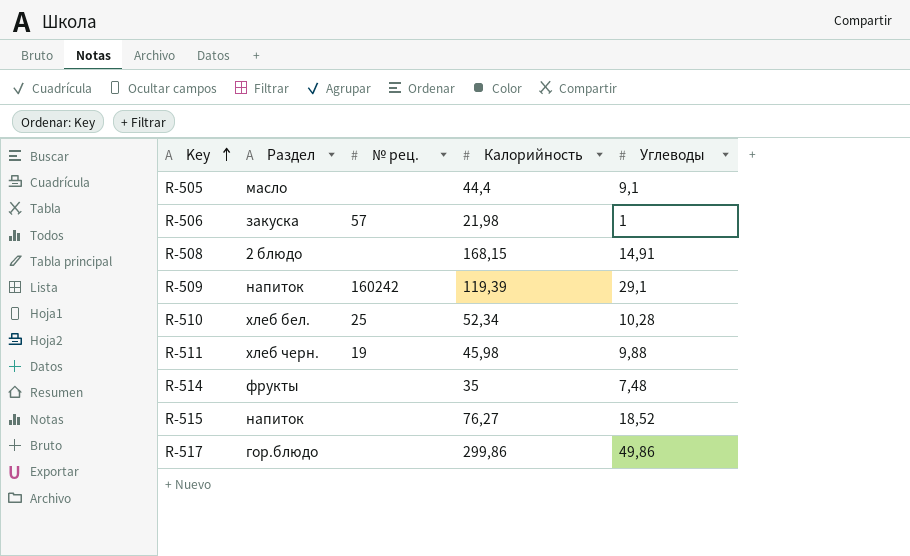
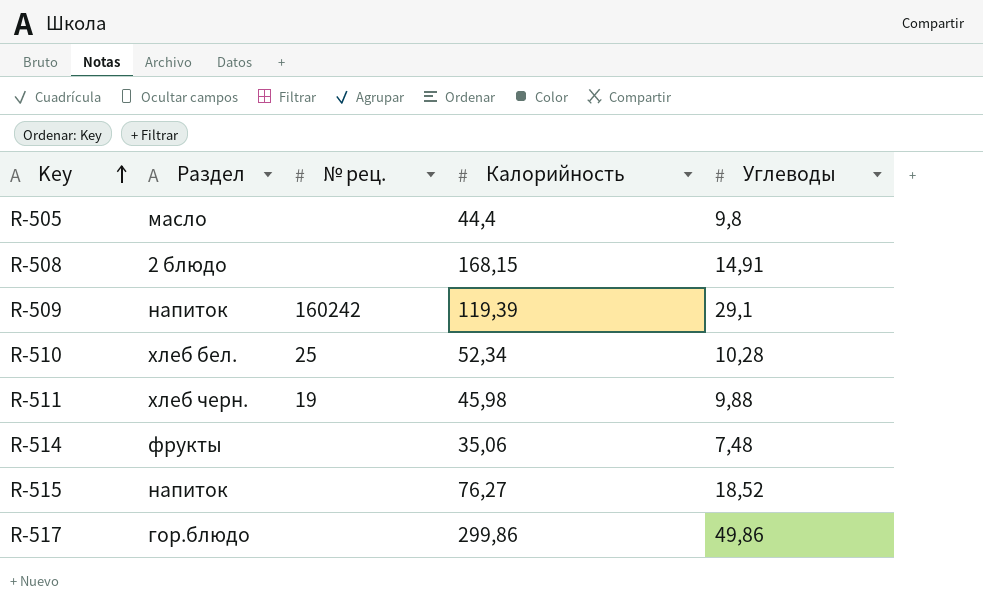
row R-506: закуска | 57 | 21,98 | 1 -> none
R-505 | Углеводы: 9,1 -> 9,8
R-514 | Калорийность: 35 -> 35,06

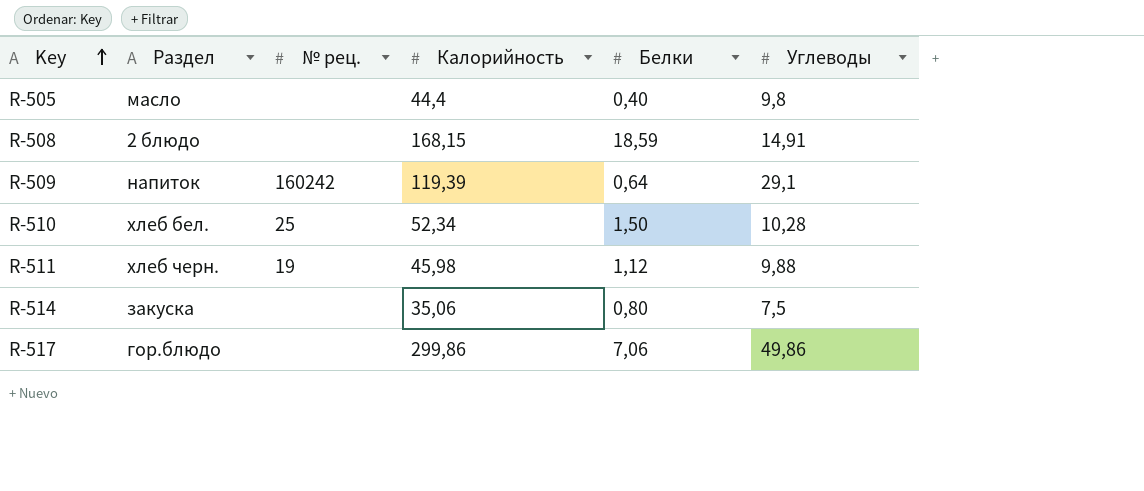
column Белки | position: none -> 5
row R-515: напиток | none | 76,27 | 18,52 -> none
R-514 | Раздел: фрукты -> закуска
R-514 | Углеводы: 7,48 -> 7,5

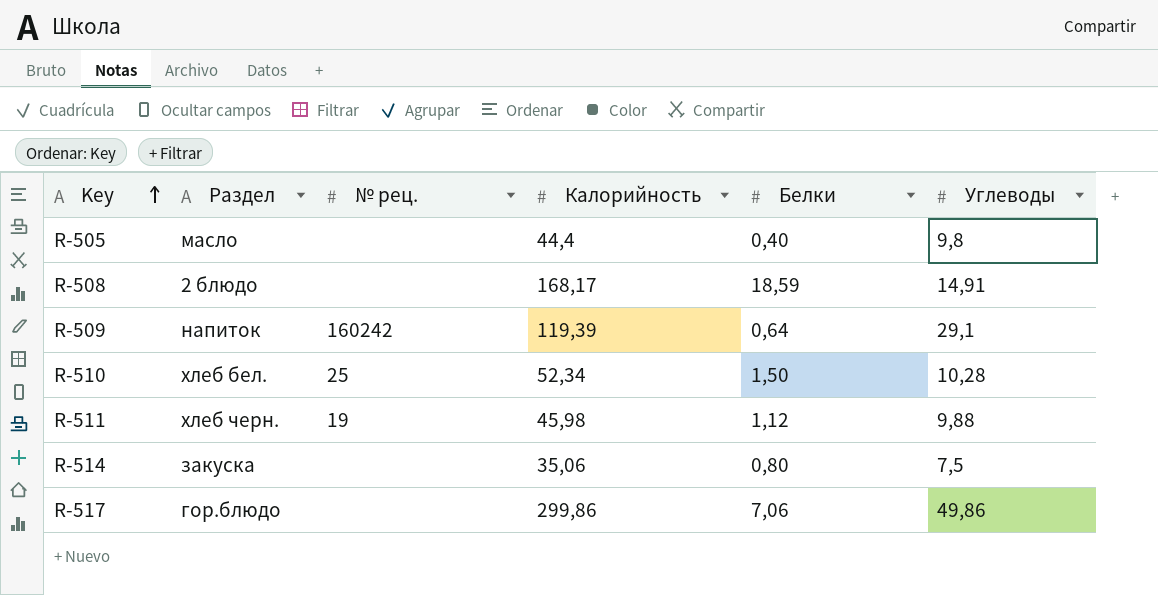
R-508 | Калорийность: 168,15 -> 168,17

